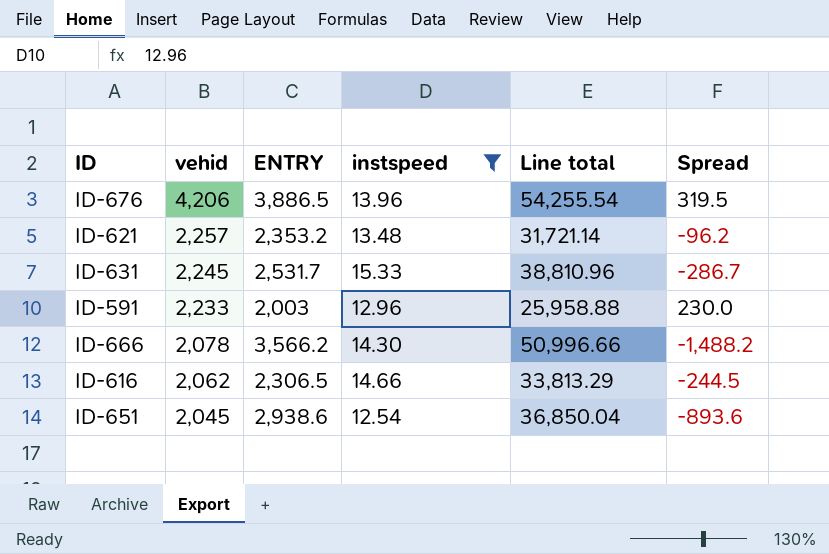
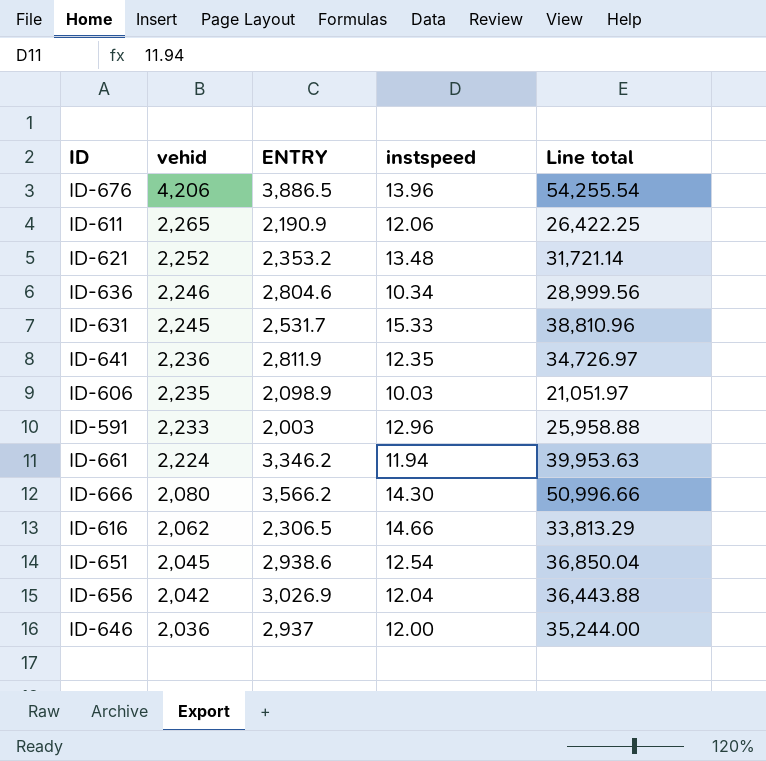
filter: instspeed >= 12.54 -> none
column Spread | formula: [vehid] - [ENTRY] -> none
ID-621 | vehid: 2,257 -> 2,252
ID-666 | vehid: 2,078 -> 2,080

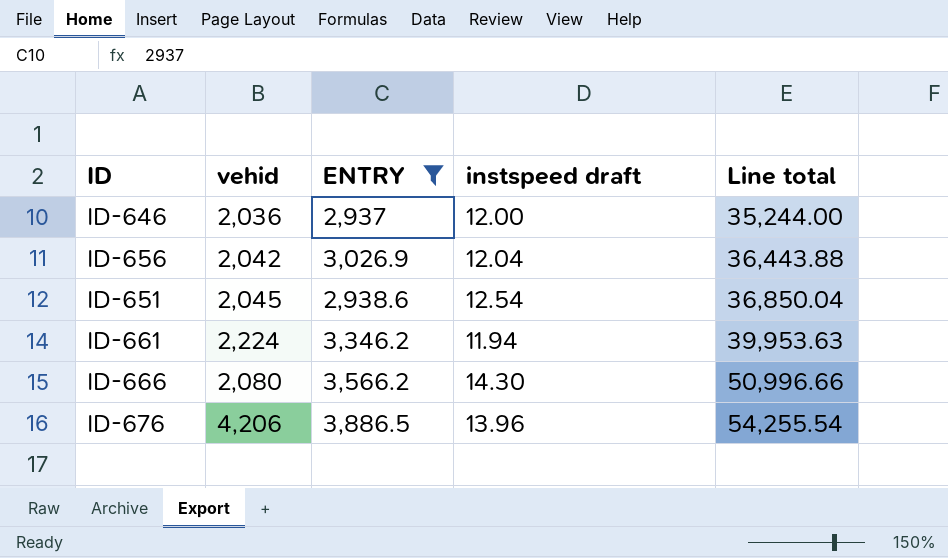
filter: none -> ENTRY >= 2,937
row order: vehid descending -> Line total ascending
column name: instspeed -> instspeed draft

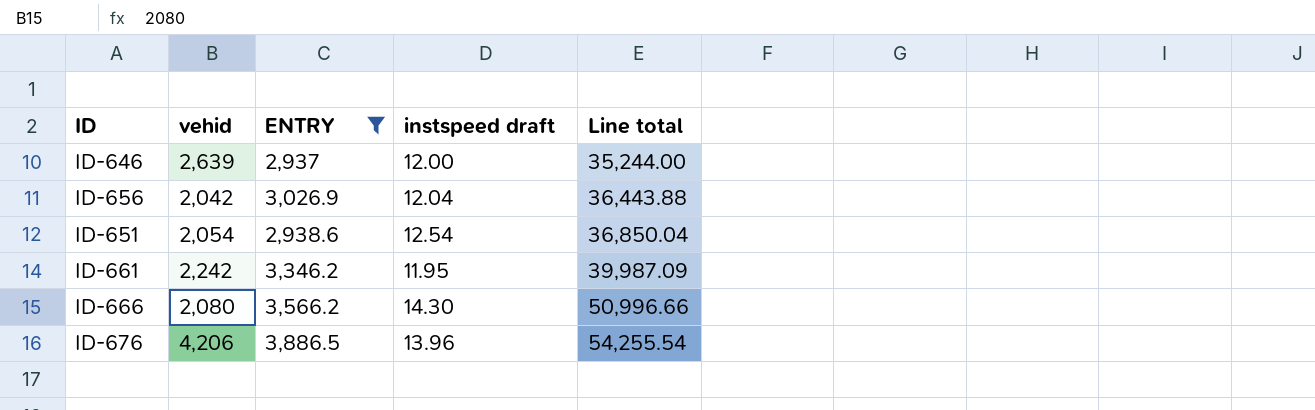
ID-646 | vehid: 2,036 -> 2,639
ID-651 | vehid: 2,045 -> 2,054
ID-661 | vehid: 2,224 -> 2,242
ID-661 | instspeed draft: 11.94 -> 11.95
ID-661 | Line total: 39,953.63 -> 39,987.09

